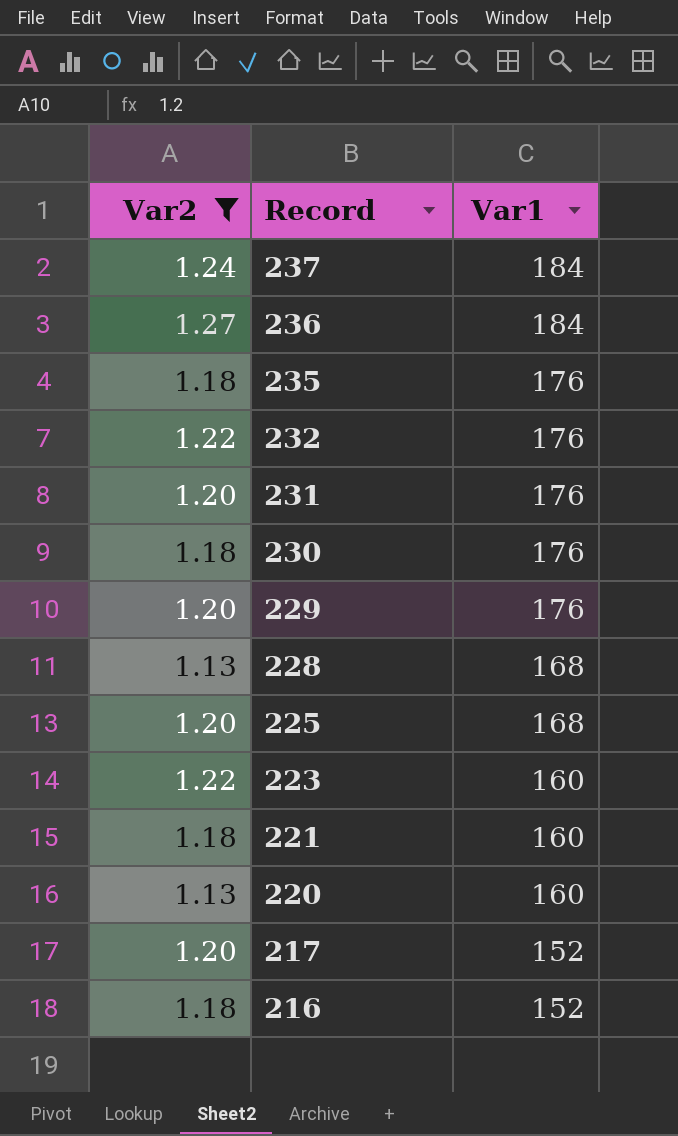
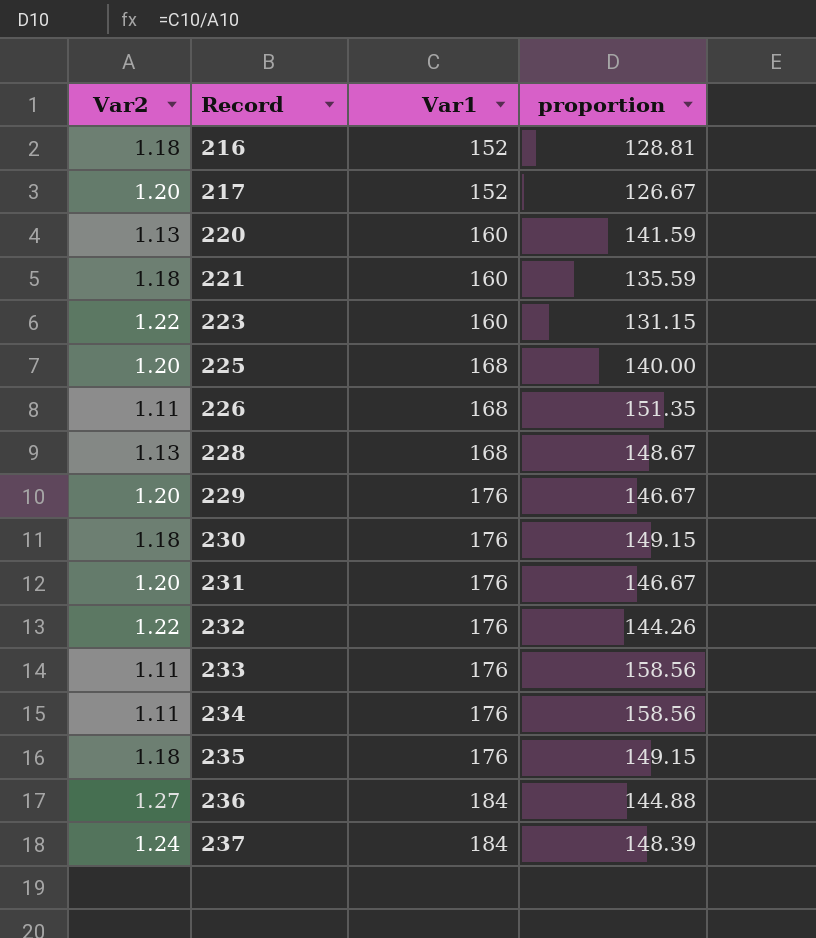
filter: Var2 != 1.11 -> none
row order: Record descending -> Record ascending
column proportion | formula: none -> [Var1] / [Var2]

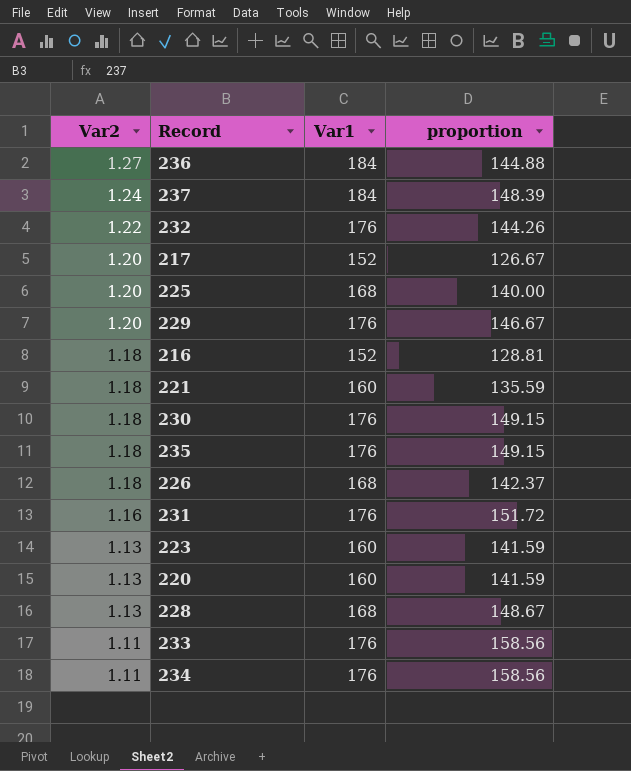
row order: Record ascending -> Var2 descending
226 | Var2: 1.11 -> 1.18
226 | proportion: 151.35 -> 142.37
231 | Var2: 1.20 -> 1.16
231 | proportion: 146.67 -> 151.72
223 | Var2: 1.22 -> 1.13
223 | proportion: 131.15 -> 141.59

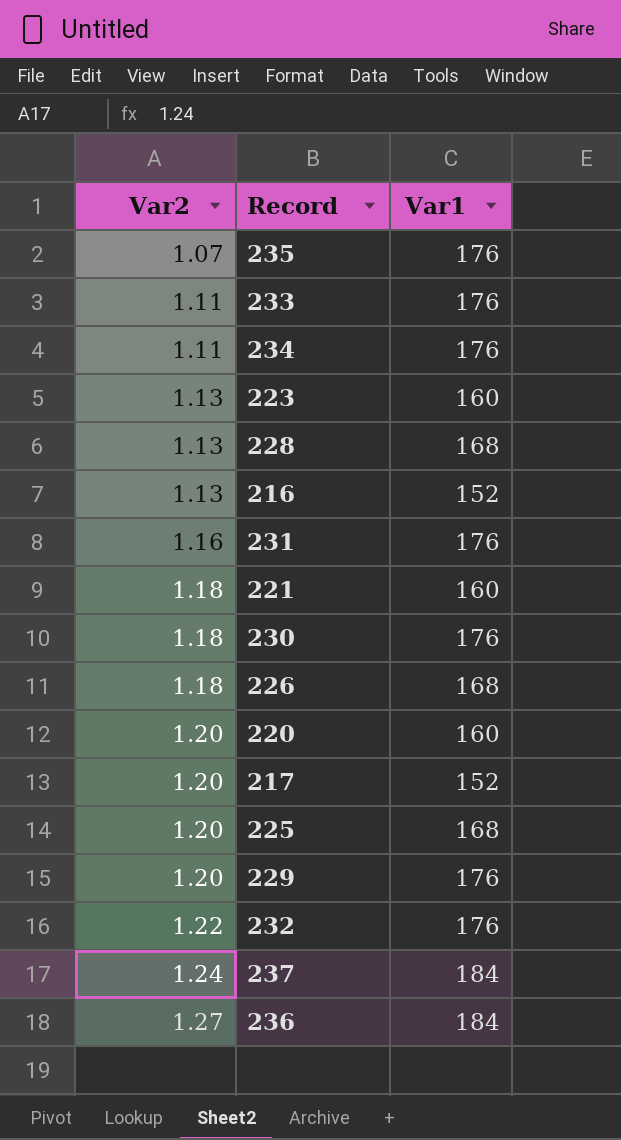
row order: Var2 descending -> Var2 ascending
column proportion | formula: [Var1] / [Var2] -> none
235 | Var2: 1.18 -> 1.07
216 | Var2: 1.18 -> 1.13
220 | Var2: 1.13 -> 1.20

